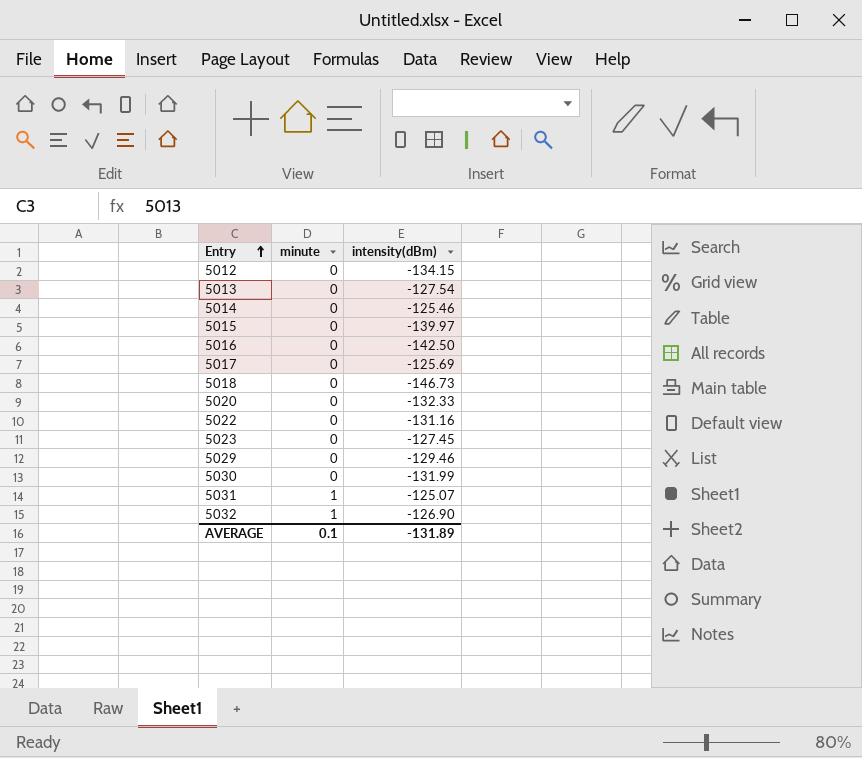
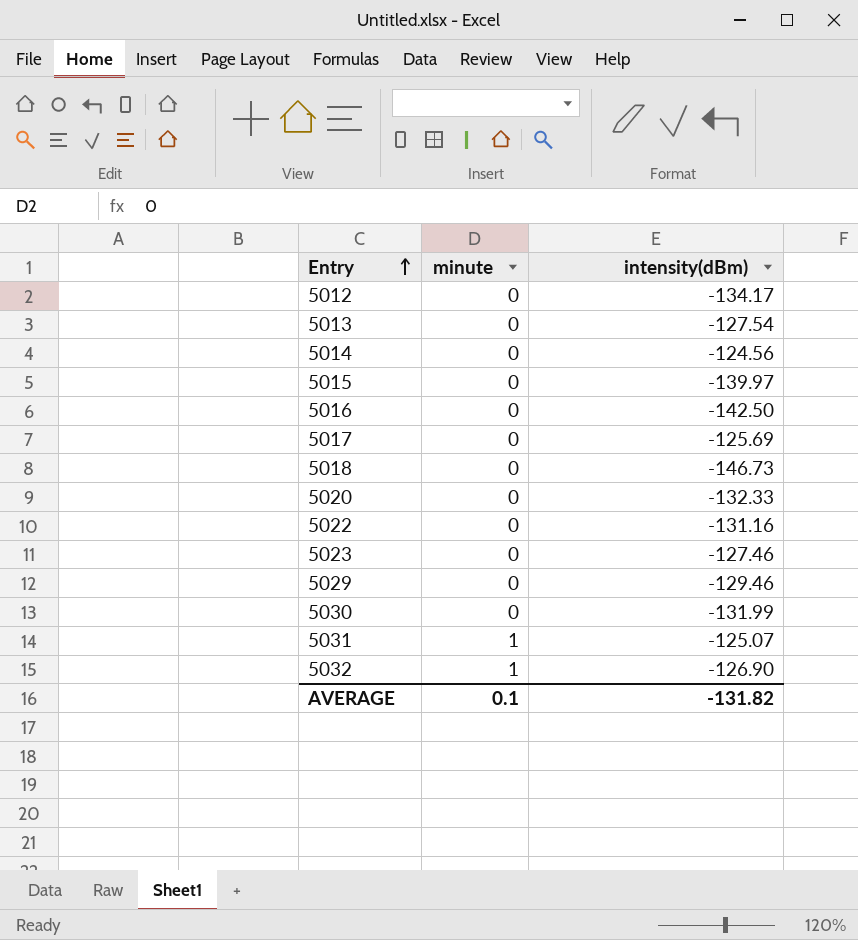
5012 | intensity(dBm): -134.15 -> -134.17
5014 | intensity(dBm): -125.46 -> -124.56
5023 | intensity(dBm): -127.45 -> -127.46
AVERAGE | intensity(dBm): -131.89 -> -131.82

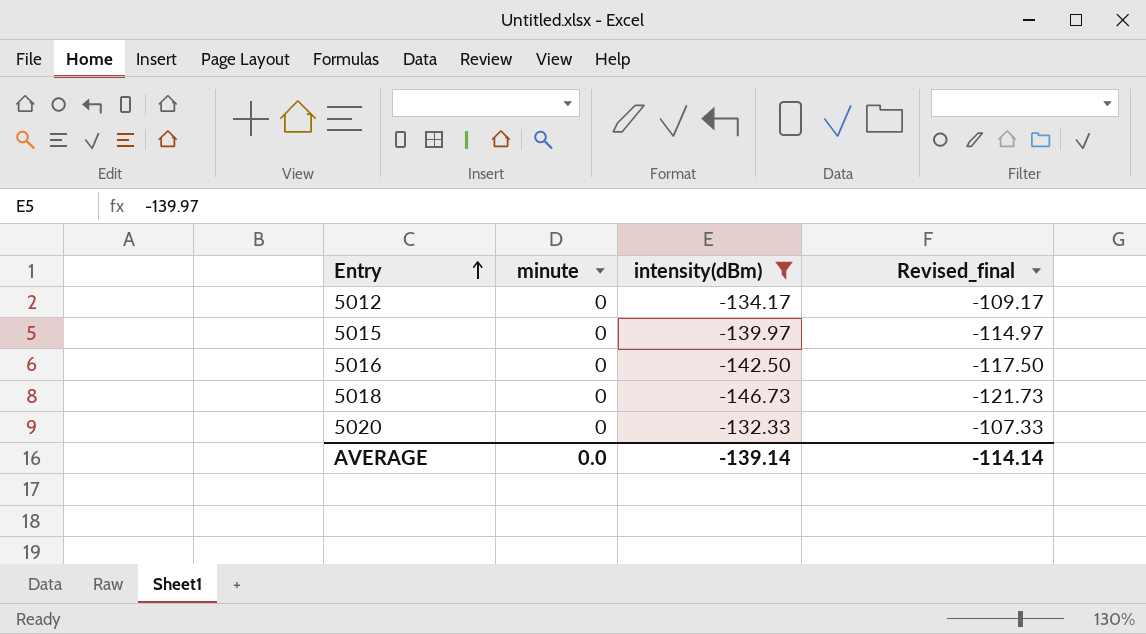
filter: none -> intensity(dBm) <= -132.33
column Revised_final | formula: none -> [intensity(dBm)] + 25
AVERAGE | minute: 0.1 -> 0.0
AVERAGE | intensity(dBm): -131.82 -> -139.14

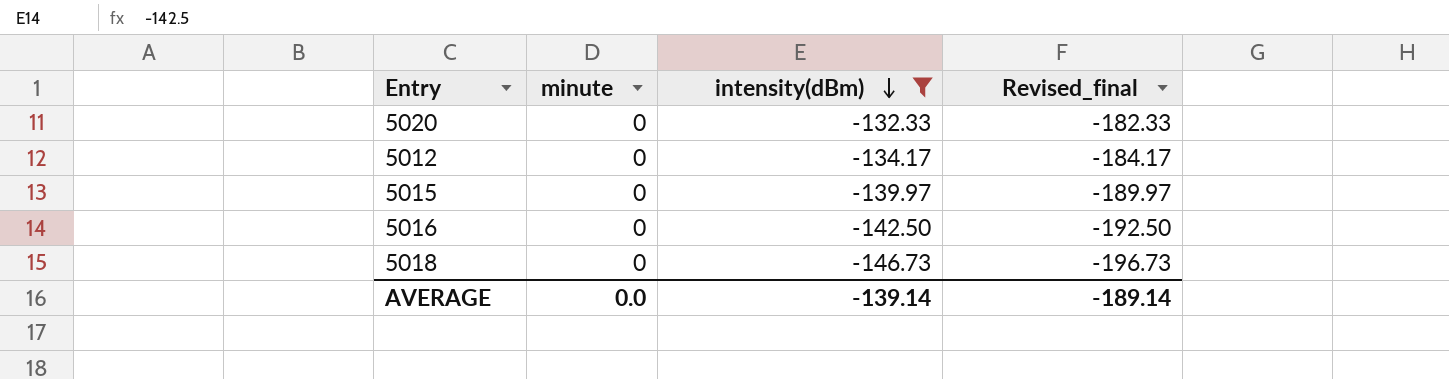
row order: Entry ascending -> intensity(dBm) descending
column Revised_final | formula: [intensity(dBm)] + 25 -> [intensity(dBm)] - 50
AVERAGE | Revised_final: -114.14 -> -189.14

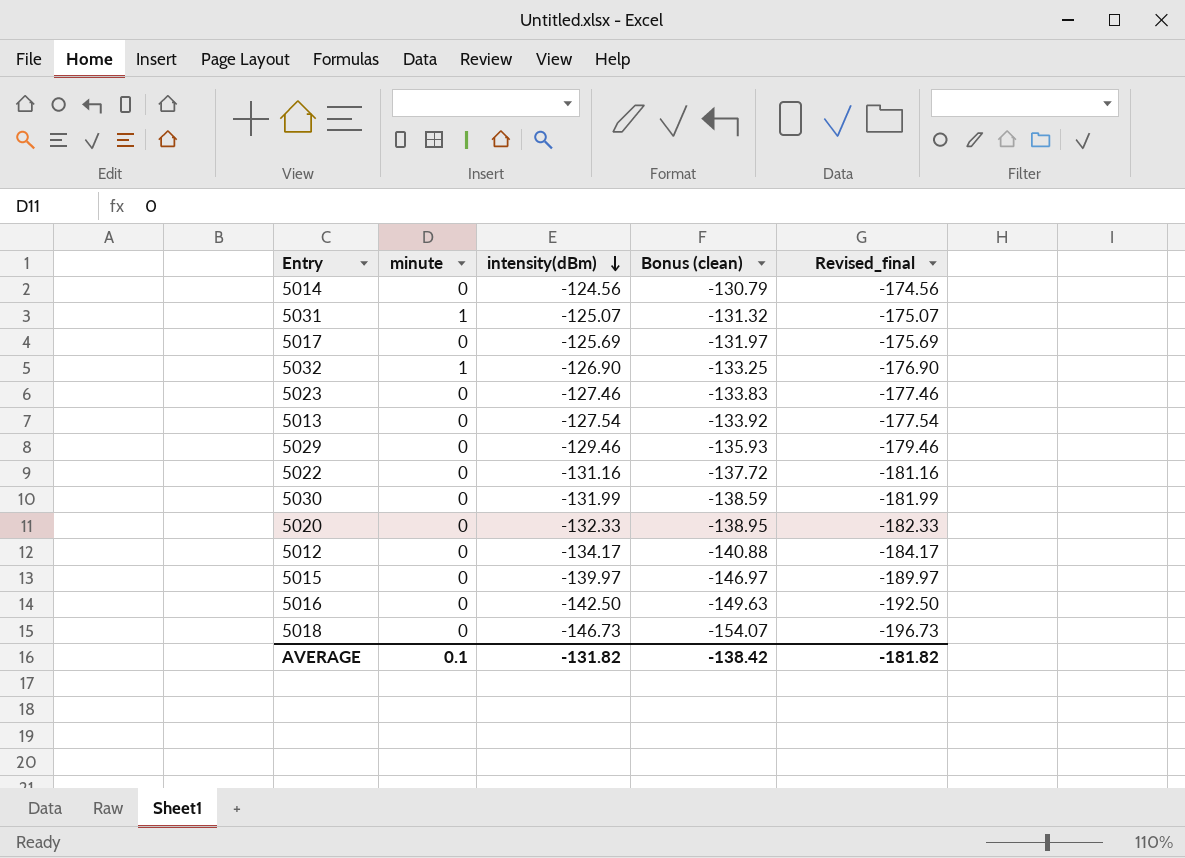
filter: intensity(dBm) <= -132.33 -> none
column Bonus (clean) | formula: none -> [intensity(dBm)] * 1.05
AVERAGE | minute: 0.0 -> 0.1
AVERAGE | intensity(dBm): -139.14 -> -131.82
AVERAGE | Revised_final: -189.14 -> -181.82

